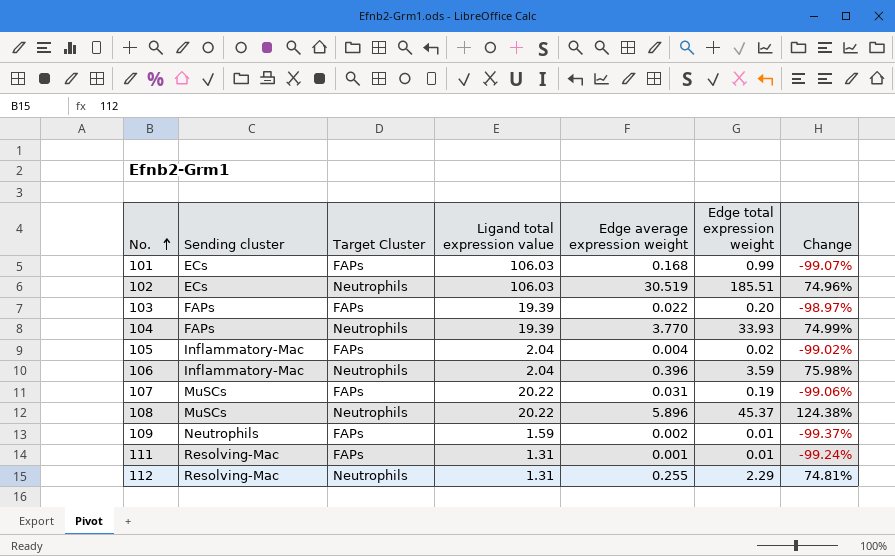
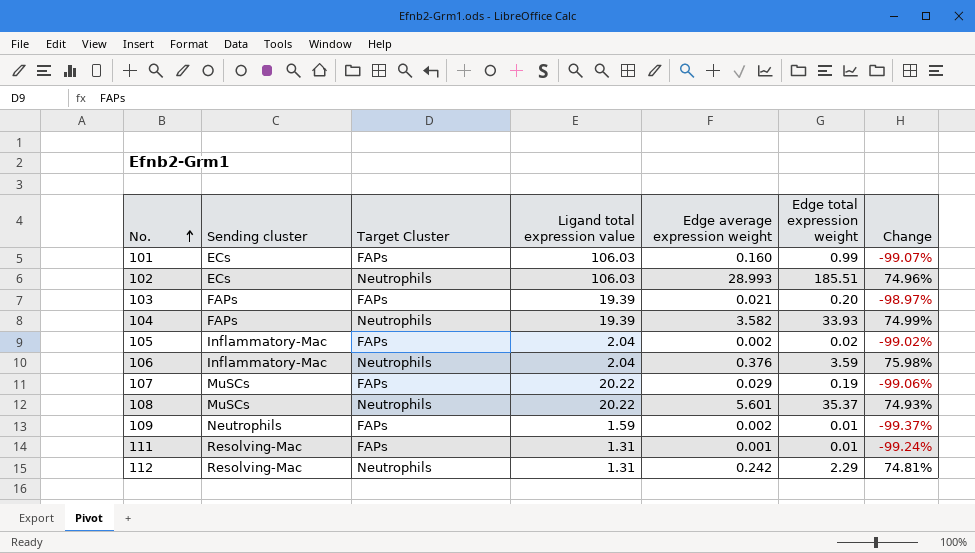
101 | Edge average expression weight: 0.168 -> 0.160
102 | Edge average expression weight: 30.519 -> 28.993
103 | Edge average expression weight: 0.022 -> 0.021
104 | Edge average expression weight: 3.770 -> 3.582
105 | Edge average expression weight: 0.004 -> 0.002
106 | Edge average expression weight: 0.396 -> 0.376
107 | Edge average expression weight: 0.031 -> 0.029
108 | Edge average expression weight: 5.896 -> 5.601
108 | Edge total expression weight: 45.37 -> 35.37
108 | Change: 124.38% -> 74.93%
112 | Edge average expression weight: 0.255 -> 0.242

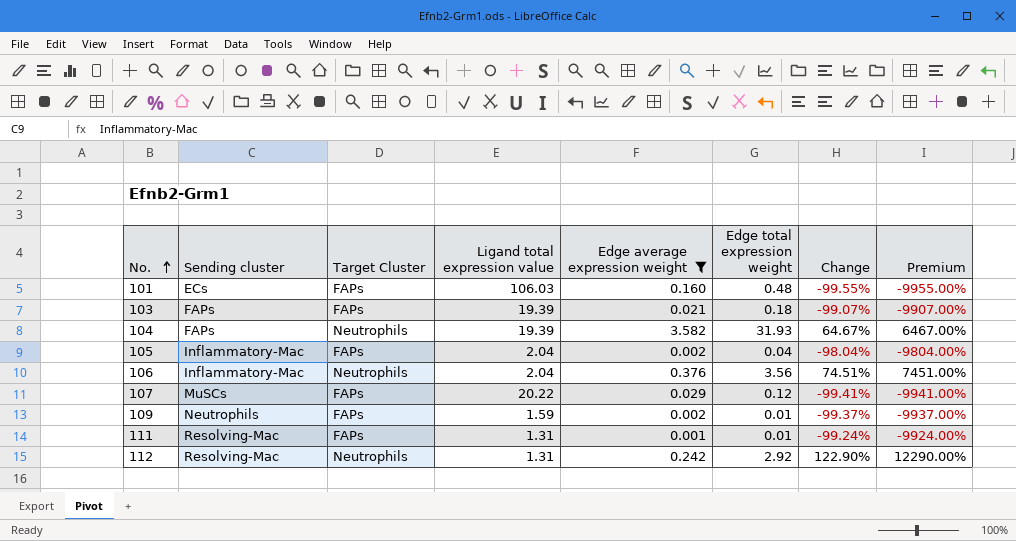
filter: none -> Edge average expression weight <= 3.582
column Premium | formula: none -> [Change] * 100
101 | Edge total expression weight: 0.99 -> 0.48
101 | Change: -99.07% -> -99.55%
103 | Edge total expression weight: 0.20 -> 0.18
103 | Change: -98.97% -> -99.07%
104 | Edge total expression weight: 33.93 -> 31.93
104 | Change: 74.99% -> 64.67%
105 | Edge total expression weight: 0.02 -> 0.04
105 | Change: -99.02% -> -98.04%
106 | Edge total expression weight: 3.59 -> 3.56
106 | Change: 75.98% -> 74.51%
107 | Edge total expression weight: 0.19 -> 0.12
107 | Change: -99.06% -> -99.41%
112 | Edge total expression weight: 2.29 -> 2.92
112 | Change: 74.81% -> 122.90%

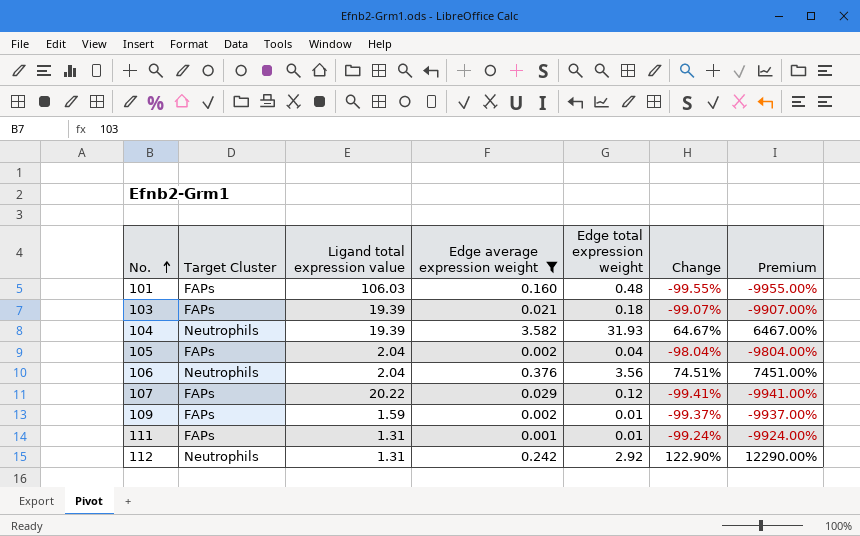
column Sending cluster | position: 2 -> none

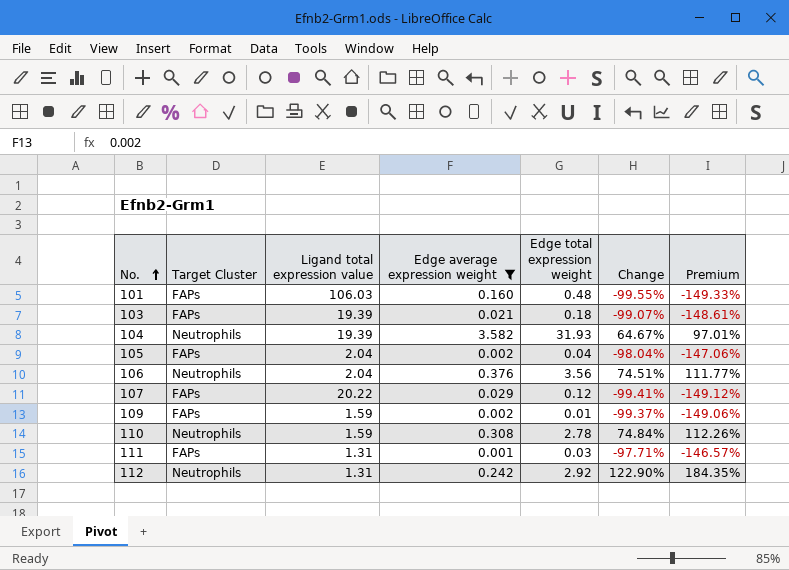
column Premium | formula: [Change] * 100 -> [Change] * 1.5
row 110: none -> Neutrophils | 1.59 | 0.308 | 2.78 | 74.84% | 112.26%
111 | Edge total expression weight: 0.01 -> 0.03
111 | Change: -99.24% -> -97.71%

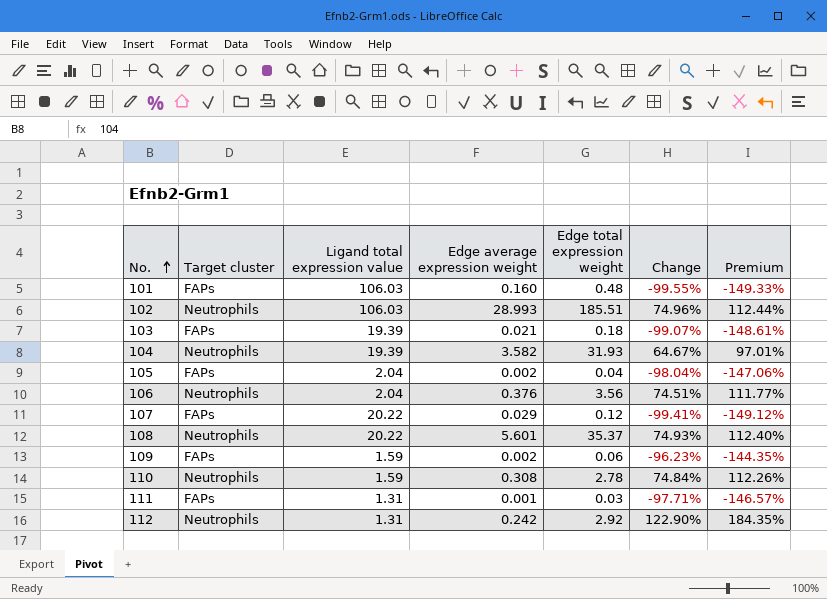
filter: Edge average expression weight <= 3.582 -> none
column name: Target Cluster -> Target cluster
109 | Edge total expression weight: 0.01 -> 0.06
109 | Change: -99.37% -> -96.23%
109 | Premium: -149.06% -> -144.35%

